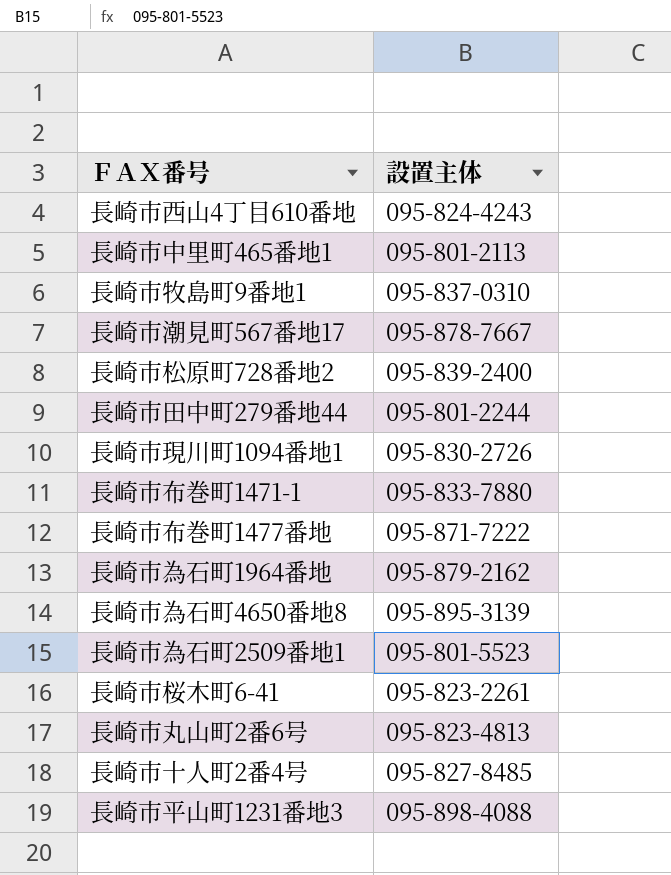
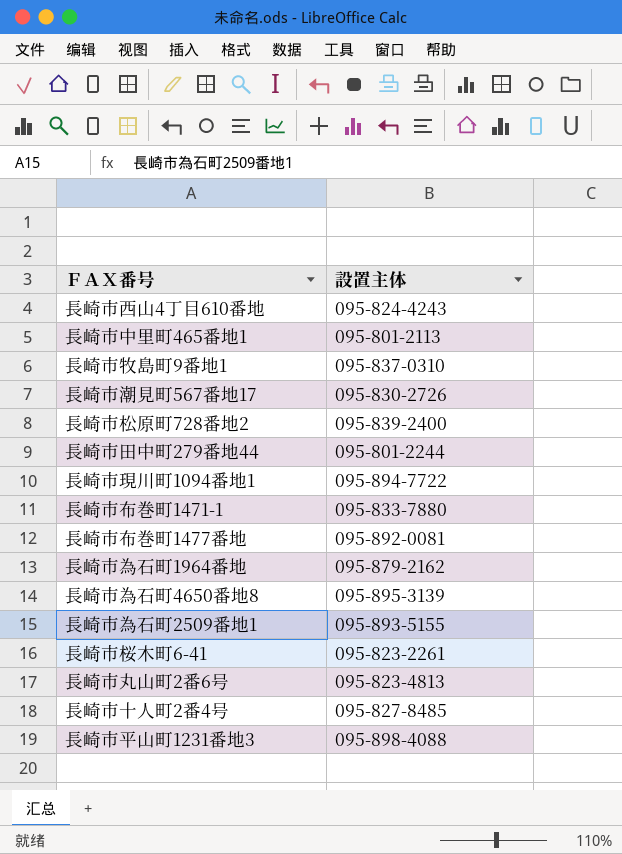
長崎市潮見町567番地17 | 設置主体: 095-878-7667 -> 095-830-2726
長崎市現川町1094番地1 | 設置主体: 095-830-2726 -> 095-894-7722
長崎市布巻町1477番地 | 設置主体: 095-871-7222 -> 095-892-0081
長崎市為石町2509番地1 | 設置主体: 095-801-5523 -> 095-893-5155

